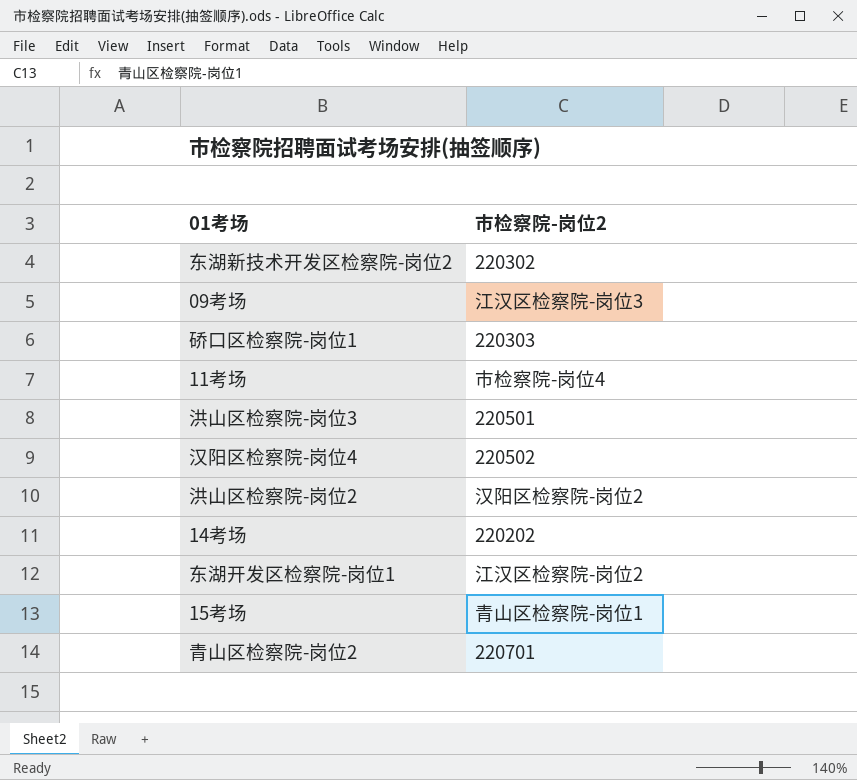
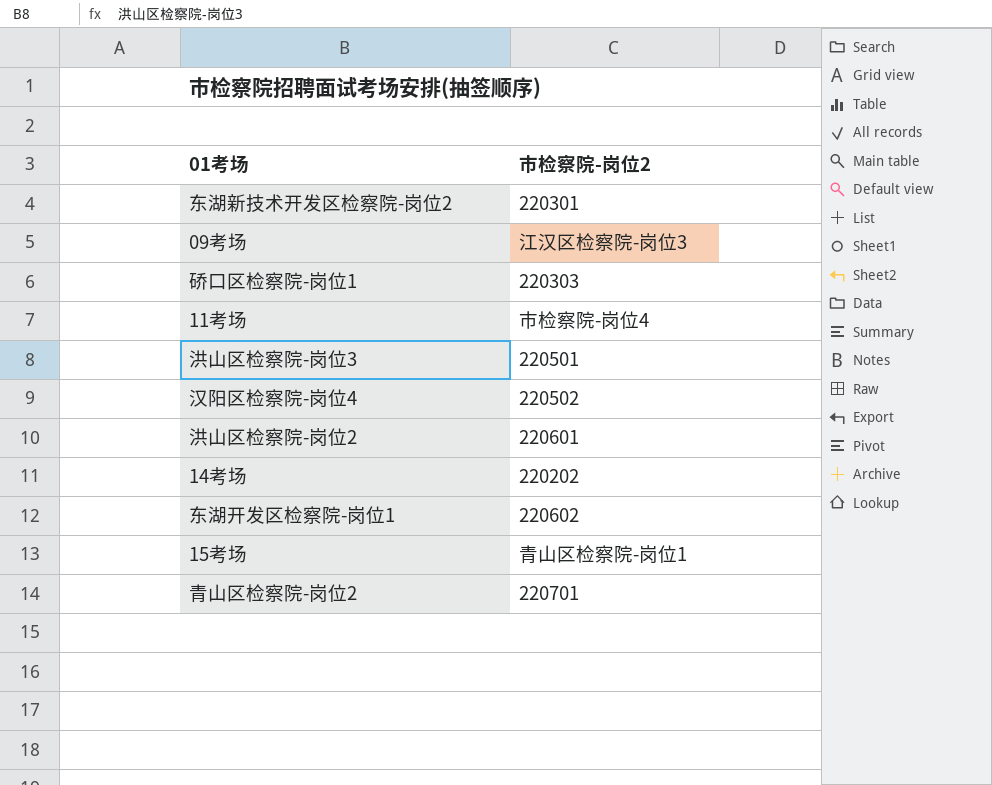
东湖新技术开发区检察院-岗位2 | 市检察院-岗位2: 220302 -> 220301
洪山区检察院-岗位2 | 市检察院-岗位2: 汉阳区检察院-岗位2 -> 220601
东湖开发区检察院-岗位1 | 市检察院-岗位2: 江汉区检察院-岗位2 -> 220602

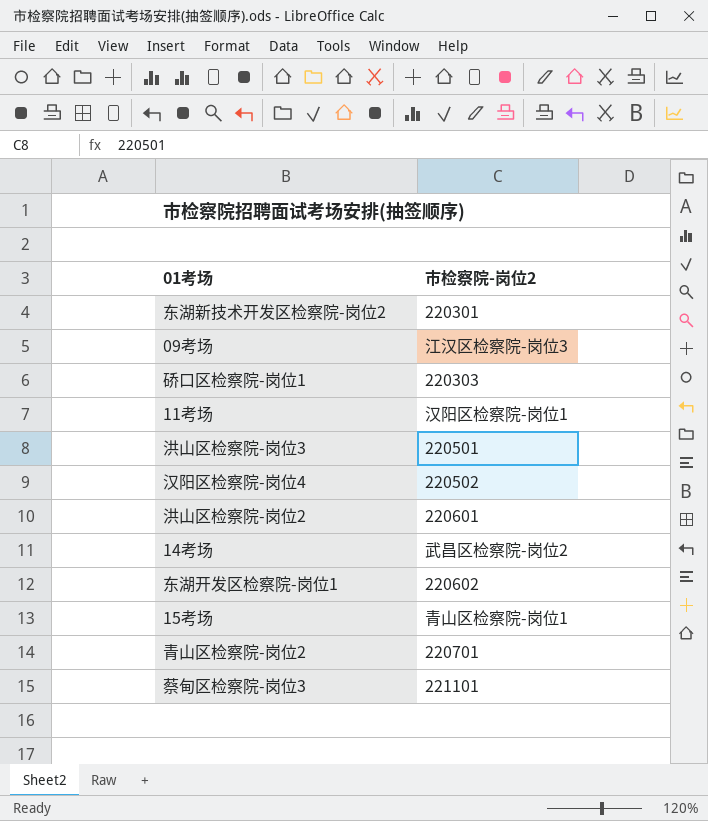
11考场 | 市检察院-岗位2: 市检察院-岗位4 -> 汉阳区检察院-岗位1
14考场 | 市检察院-岗位2: 220202 -> 武昌区检察院-岗位2
row 蔡甸区检察院-岗位3: none -> 221101

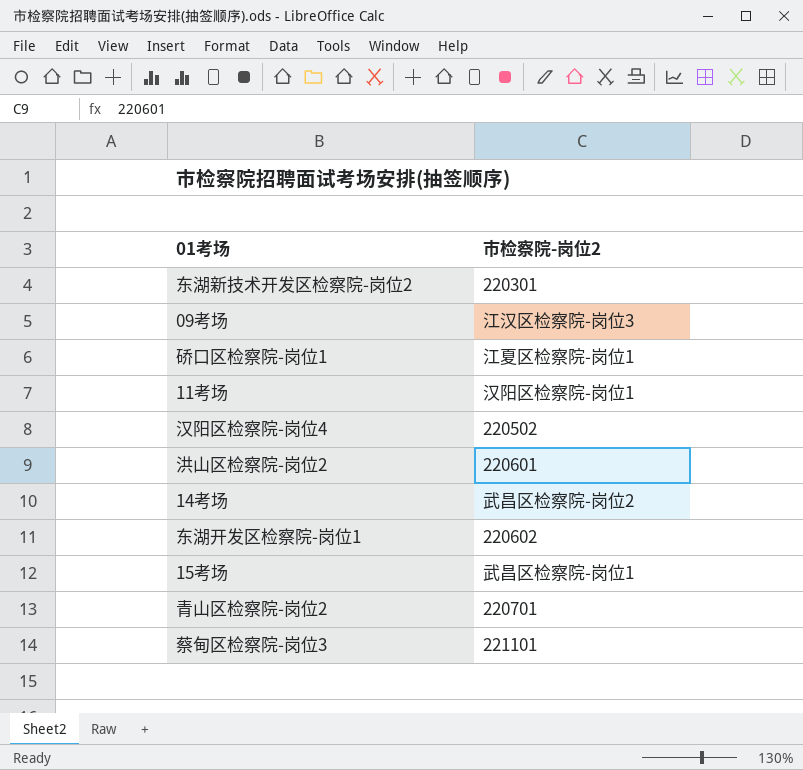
row 洪山区检察院-岗位3: 220501 -> none
硚口区检察院-岗位1 | 市检察院-岗位2: 220303 -> 江夏区检察院-岗位1
15考场 | 市检察院-岗位2: 青山区检察院-岗位1 -> 武昌区检察院-岗位1

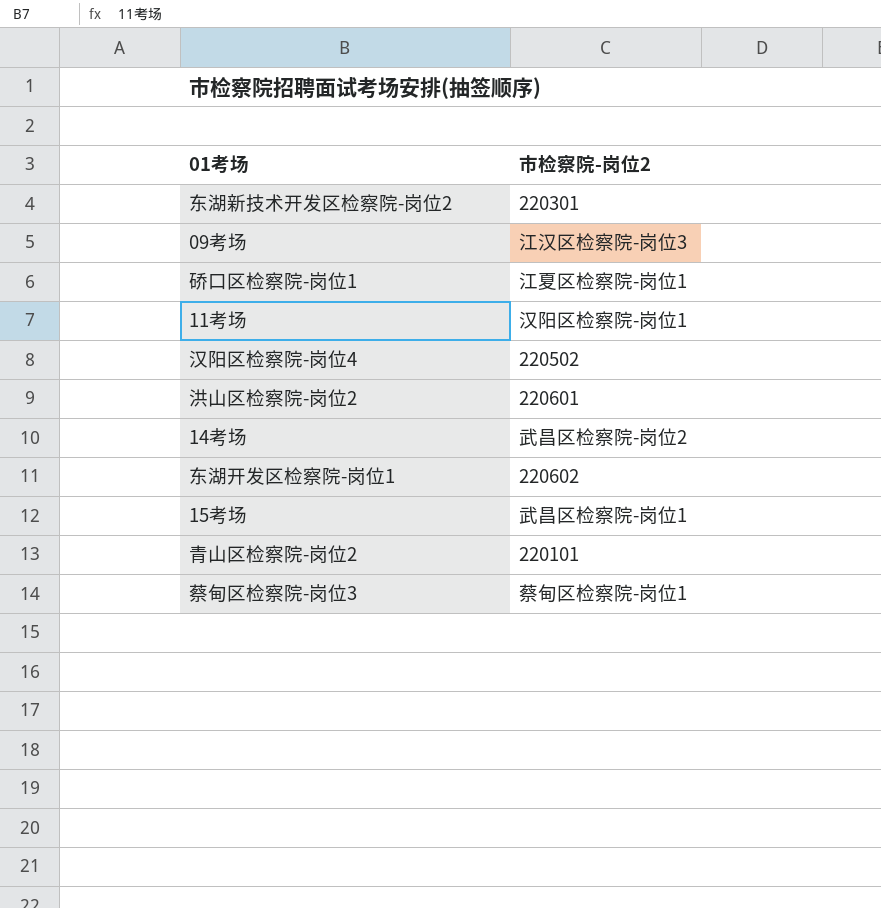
青山区检察院-岗位2 | 市检察院-岗位2: 220701 -> 220101
蔡甸区检察院-岗位3 | 市检察院-岗位2: 221101 -> 蔡甸区检察院-岗位1

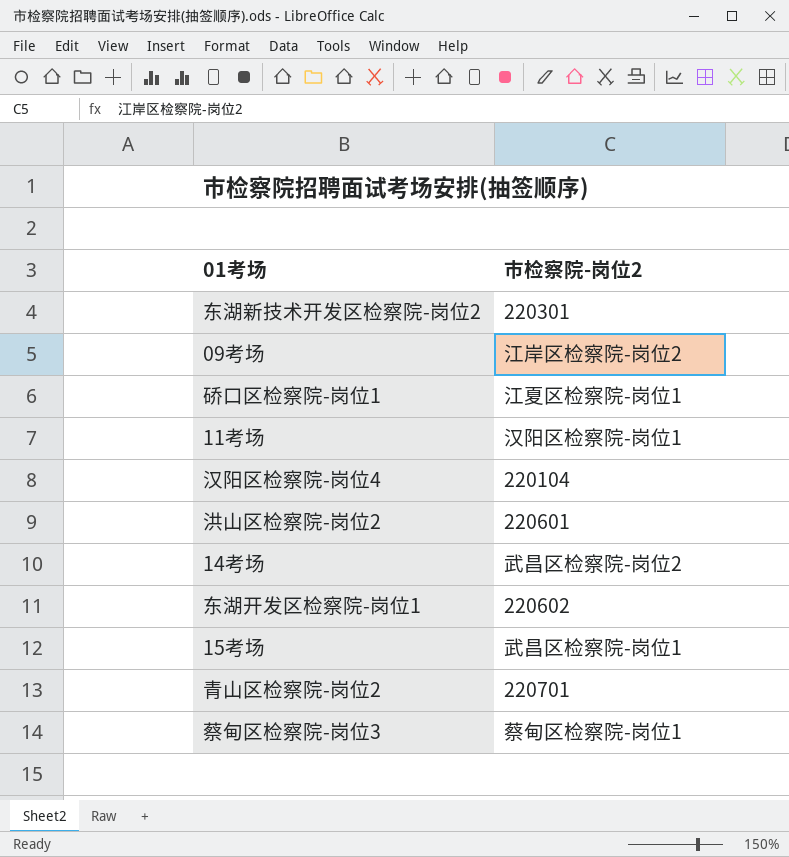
09考场 | 市检察院-岗位2: 江汉区检察院-岗位3 -> 江岸区检察院-岗位2
汉阳区检察院-岗位4 | 市检察院-岗位2: 220502 -> 220104
青山区检察院-岗位2 | 市检察院-岗位2: 220101 -> 220701

